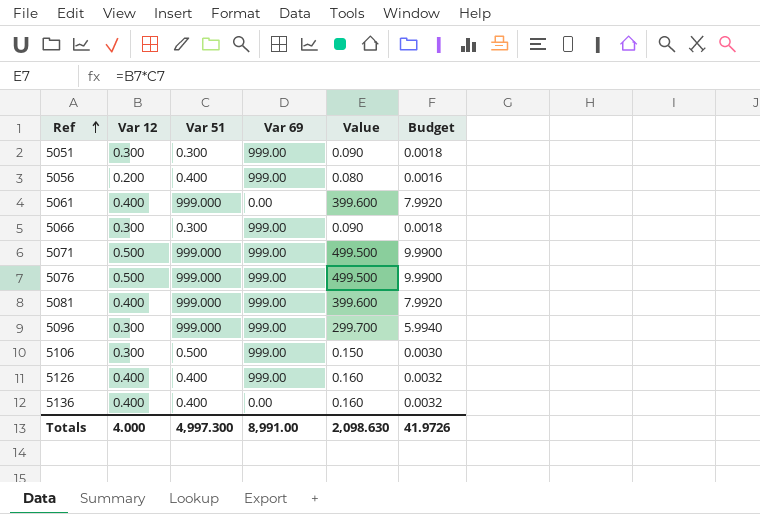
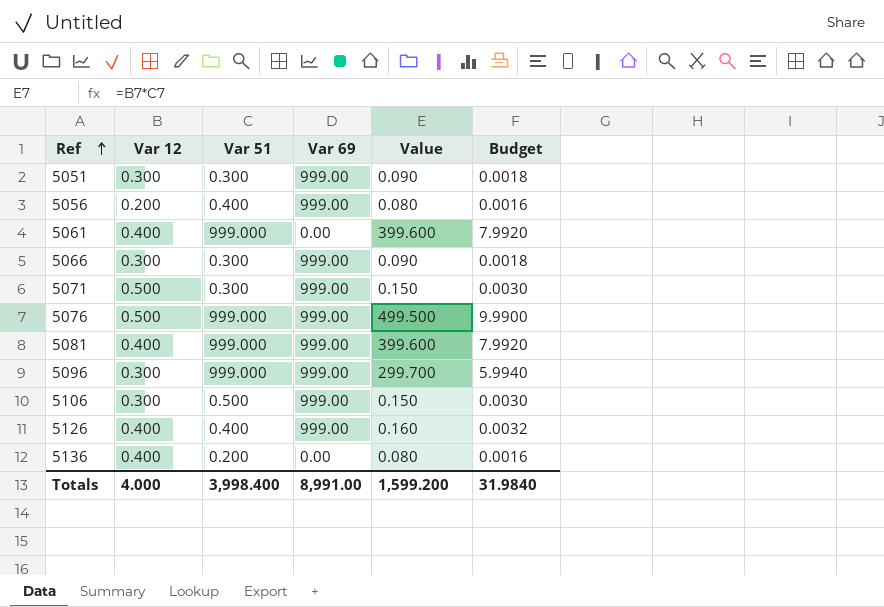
5071 | Var 51: 999.000 -> 0.300
5071 | Value: 499.500 -> 0.150
5071 | Budget: 9.9900 -> 0.0030
5136 | Var 51: 0.400 -> 0.200
5136 | Value: 0.160 -> 0.080
5136 | Budget: 0.0032 -> 0.0016
Totals | Var 51: 4,997.300 -> 3,998.400
Totals | Value: 2,098.630 -> 1,599.200
Totals | Budget: 41.9726 -> 31.9840

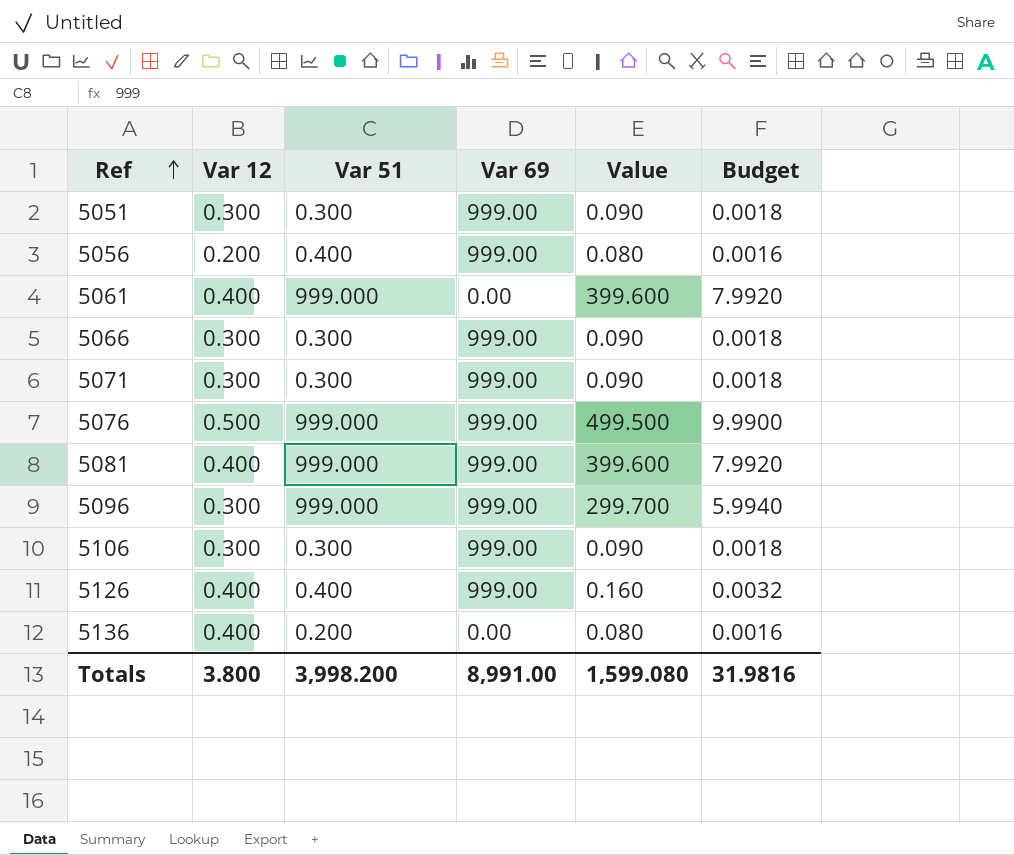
5071 | Var 12: 0.500 -> 0.300
5071 | Value: 0.150 -> 0.090
5071 | Budget: 0.0030 -> 0.0018
5106 | Var 51: 0.500 -> 0.300
5106 | Value: 0.150 -> 0.090
5106 | Budget: 0.0030 -> 0.0018
Totals | Var 12: 4.000 -> 3.800
Totals | Var 51: 3,998.400 -> 3,998.200
Totals | Value: 1,599.200 -> 1,599.080
Totals | Budget: 31.9840 -> 31.9816

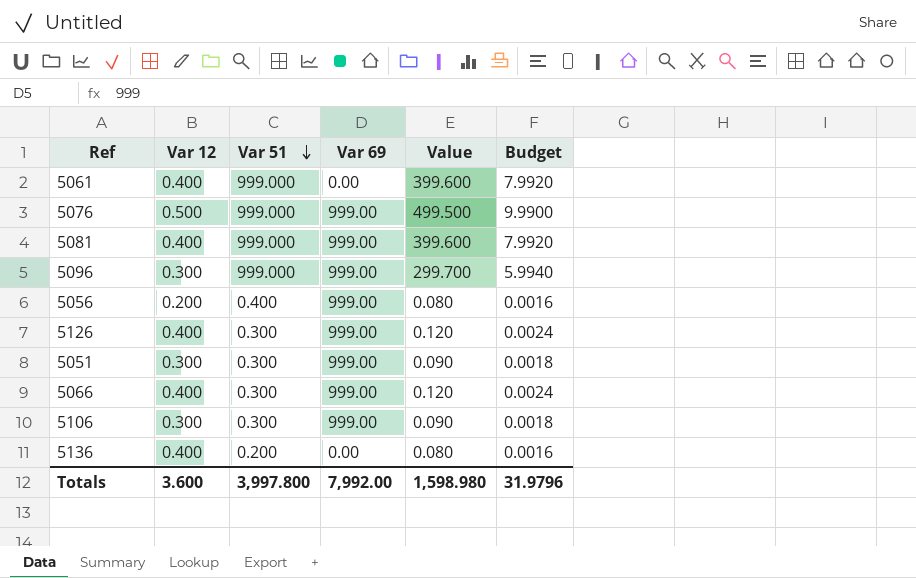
row order: Ref ascending -> Var 51 descending
row 5071: 0.300 | 0.300 | 999.00 | 0.090 | 0.0018 -> none
5126 | Var 51: 0.400 -> 0.300
5126 | Value: 0.160 -> 0.120
5126 | Budget: 0.0032 -> 0.0024
5066 | Var 12: 0.300 -> 0.400
5066 | Value: 0.090 -> 0.120
5066 | Budget: 0.0018 -> 0.0024
Totals | Var 12: 3.800 -> 3.600
Totals | Var 51: 3,998.200 -> 3,997.800
Totals | Var 69: 8,991.00 -> 7,992.00
Totals | Value: 1,599.080 -> 1,598.980
Totals | Budget: 31.9816 -> 31.9796

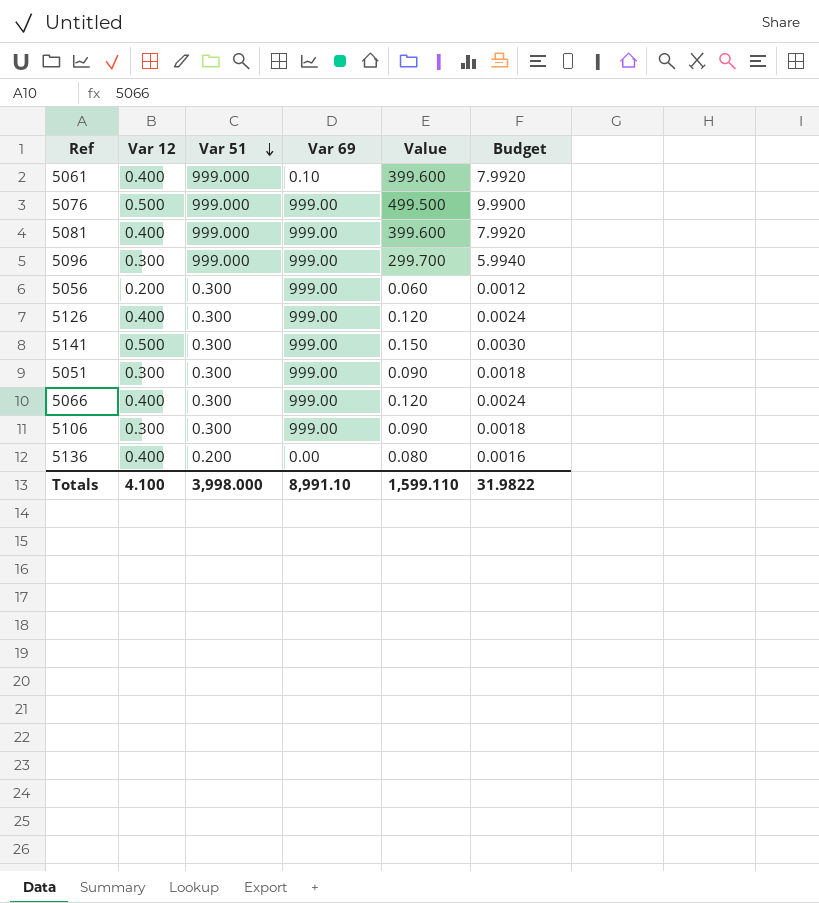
5061 | Var 69: 0.00 -> 0.10
5056 | Var 51: 0.400 -> 0.300
5056 | Value: 0.080 -> 0.060
5056 | Budget: 0.0016 -> 0.0012
row 5141: none -> 0.500 | 0.300 | 999.00 | 0.150 | 0.0030
Totals | Var 12: 3.600 -> 4.100
Totals | Var 51: 3,997.800 -> 3,998.000
Totals | Var 69: 7,992.00 -> 8,991.10
Totals | Value: 1,598.980 -> 1,599.110
Totals | Budget: 31.9796 -> 31.9822

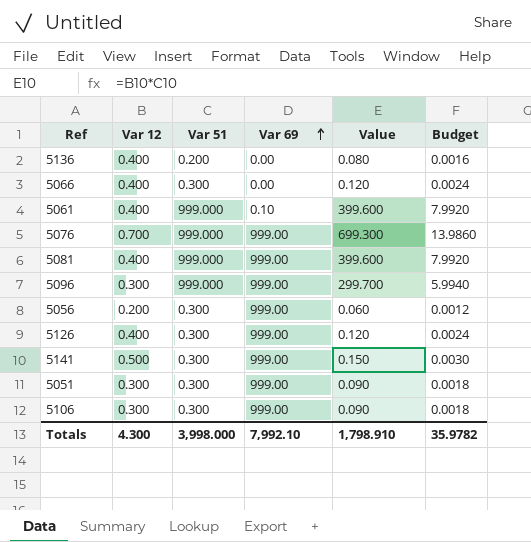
row order: Var 51 descending -> Var 69 ascending
5066 | Var 69: 999.00 -> 0.00
5076 | Var 12: 0.500 -> 0.700
5076 | Value: 499.500 -> 699.300
5076 | Budget: 9.9900 -> 13.9860
Totals | Var 12: 4.100 -> 4.300
Totals | Var 69: 8,991.10 -> 7,992.10
Totals | Value: 1,599.110 -> 1,798.910
Totals | Budget: 31.9822 -> 35.9782

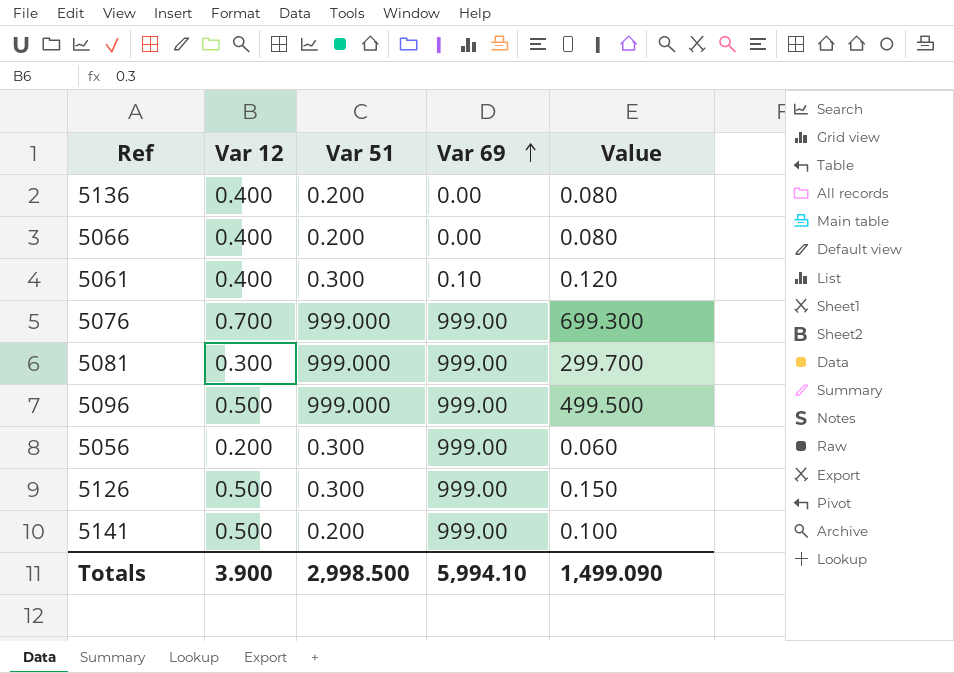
column Budget | formula: [Value] * 0.02 -> none
row 5051: 0.300 | 0.300 | 999.00 | 0.090 | 0.0018 -> none
row 5106: 0.300 | 0.300 | 999.00 | 0.090 | 0.0018 -> none
5066 | Var 51: 0.300 -> 0.200
5066 | Value: 0.120 -> 0.080
5061 | Var 51: 999.000 -> 0.300
5061 | Value: 399.600 -> 0.120
5081 | Var 12: 0.400 -> 0.300
5081 | Value: 399.600 -> 299.700
5096 | Var 12: 0.300 -> 0.500
5096 | Value: 299.700 -> 499.500
5126 | Var 12: 0.400 -> 0.500
5126 | Value: 0.120 -> 0.150
5141 | Var 51: 0.300 -> 0.200
5141 | Value: 0.150 -> 0.100
Totals | Var 12: 4.300 -> 3.900
Totals | Var 51: 3,998.000 -> 2,998.500
Totals | Var 69: 7,992.10 -> 5,994.10
Totals | Value: 1,798.910 -> 1,499.090

